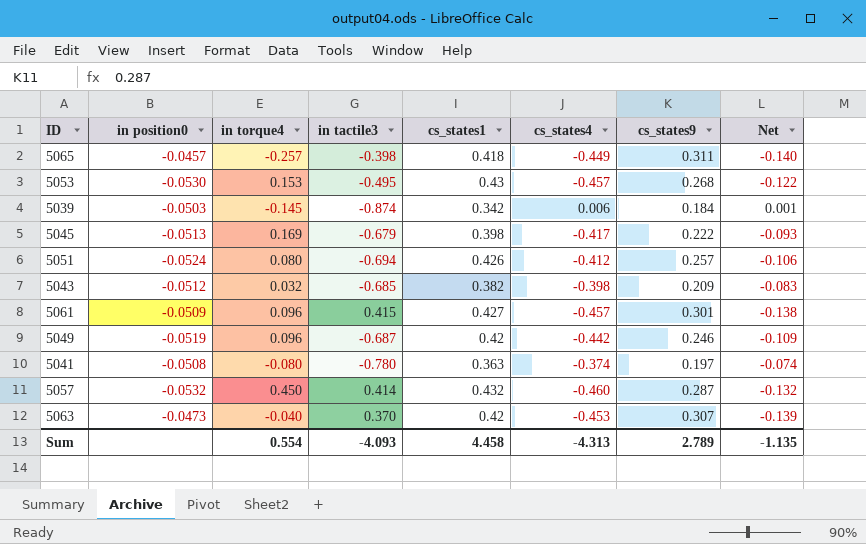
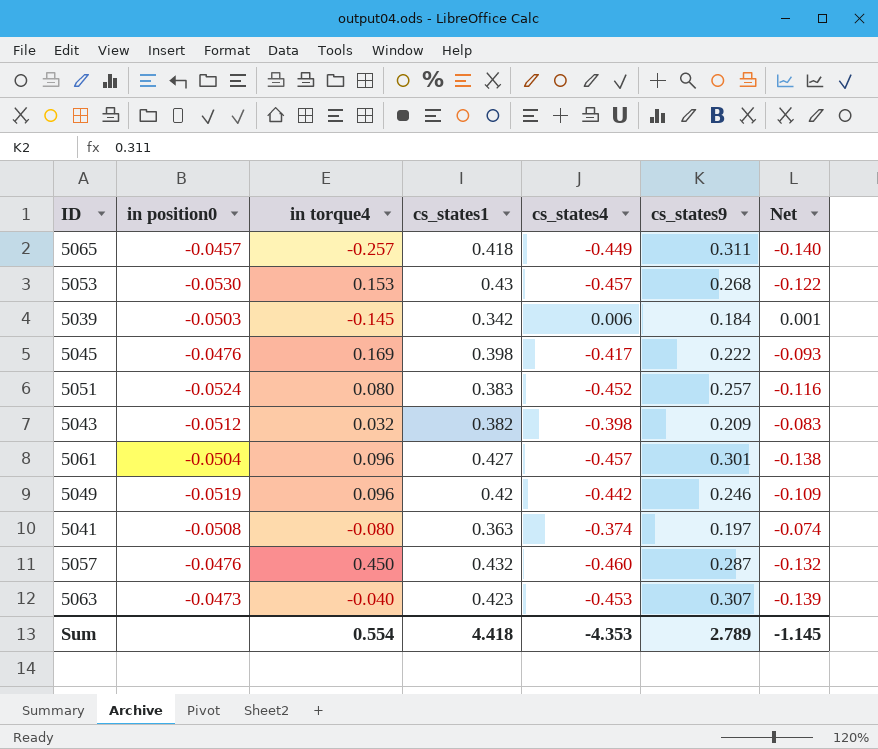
column in tactile3 | position: 4 -> none
5045 | in position0: -0.0513 -> -0.0476
5051 | cs_states1: 0.426 -> 0.383
5051 | cs_states4: -0.412 -> -0.452
5051 | Net: -0.106 -> -0.116
5061 | in position0: -0.0509 -> -0.0504
5057 | in position0: -0.0532 -> -0.0476
5063 | cs_states1: 0.42 -> 0.423
Sum | cs_states1: 4.458 -> 4.418
Sum | cs_states4: -4.313 -> -4.353
Sum | Net: -1.135 -> -1.145

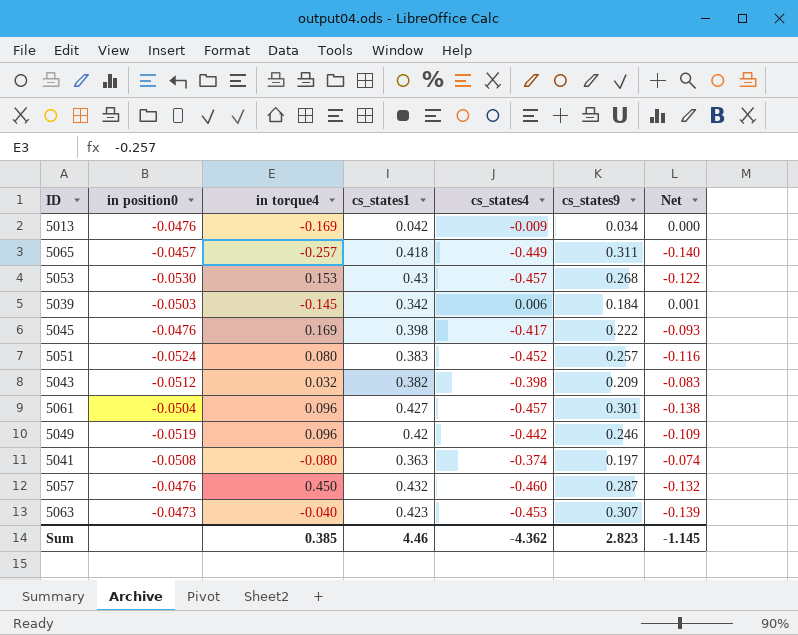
row 5013: none -> -0.0476 | -0.169 | 0.042 | -0.009 | 0.034 | 0.000
Sum | in torque4: 0.554 -> 0.385
Sum | cs_states1: 4.418 -> 4.46
Sum | cs_states4: -4.353 -> -4.362
Sum | cs_states9: 2.789 -> 2.823

